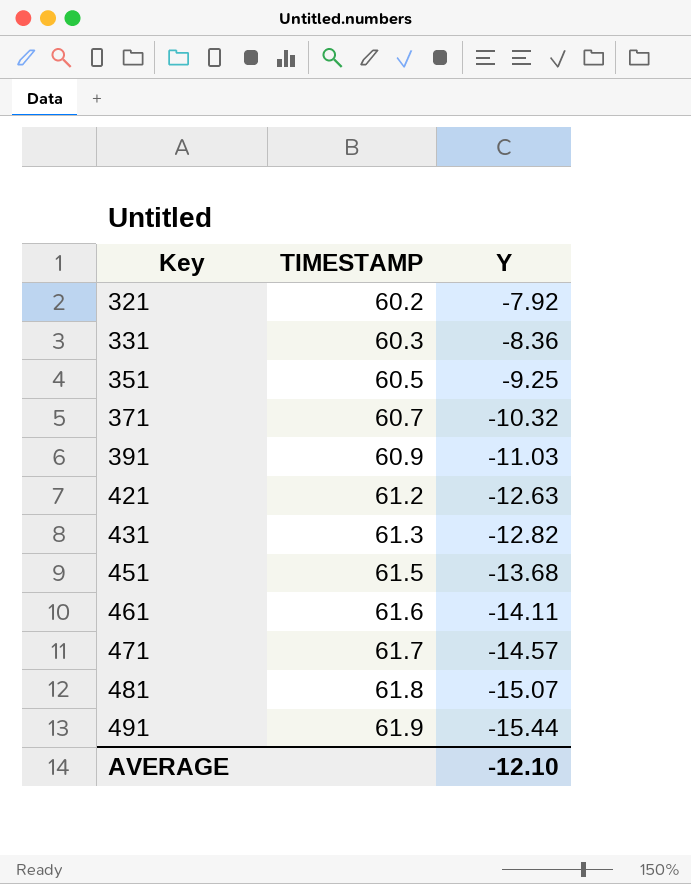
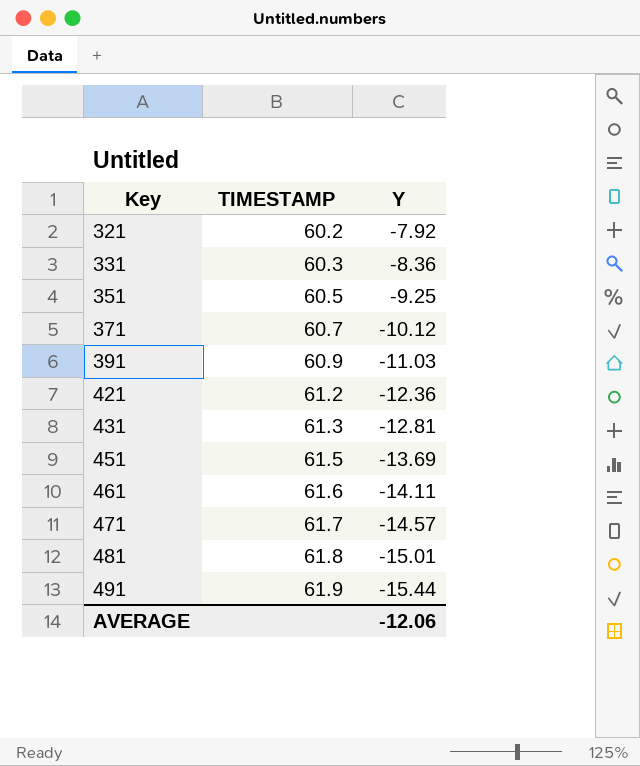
371 | Y: -10.32 -> -10.12
421 | Y: -12.63 -> -12.36
431 | Y: -12.82 -> -12.81
451 | Y: -13.68 -> -13.69
481 | Y: -15.07 -> -15.01
AVERAGE | Y: -12.10 -> -12.06

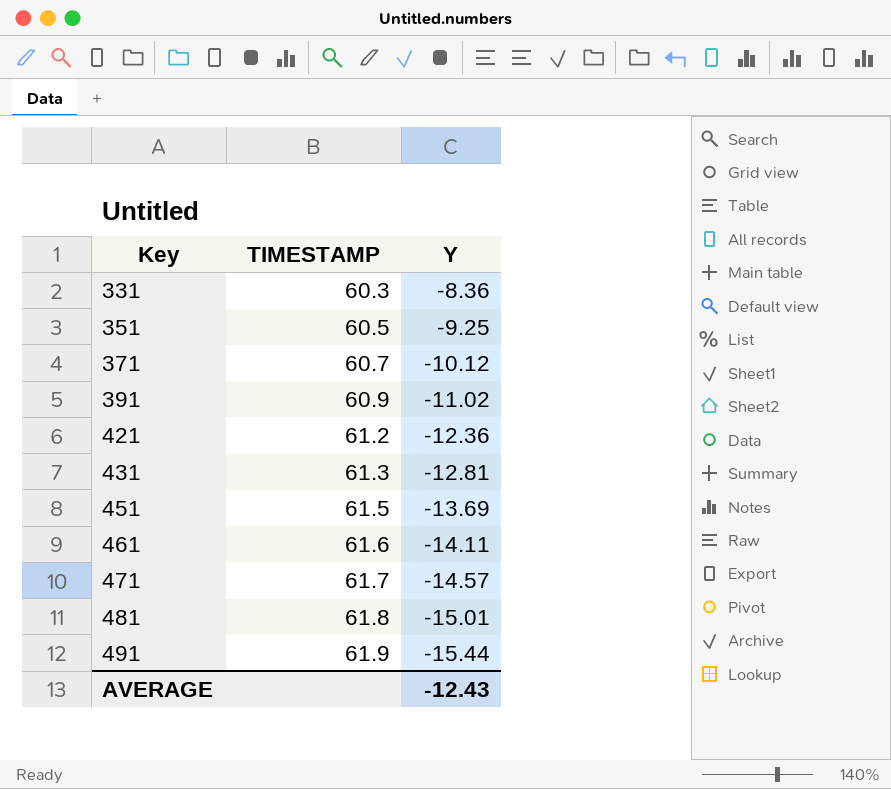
row 321: 60.2 | -7.92 -> none
391 | Y: -11.03 -> -11.02
AVERAGE | Y: -12.06 -> -12.43

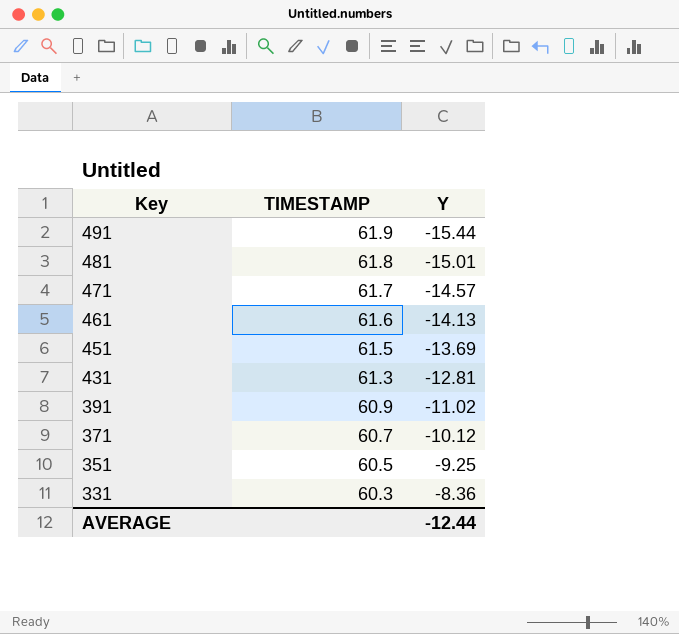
row order: Key ascending -> Key descending
row 421: 61.2 | -12.36 -> none
461 | Y: -14.11 -> -14.13
AVERAGE | Y: -12.43 -> -12.44

